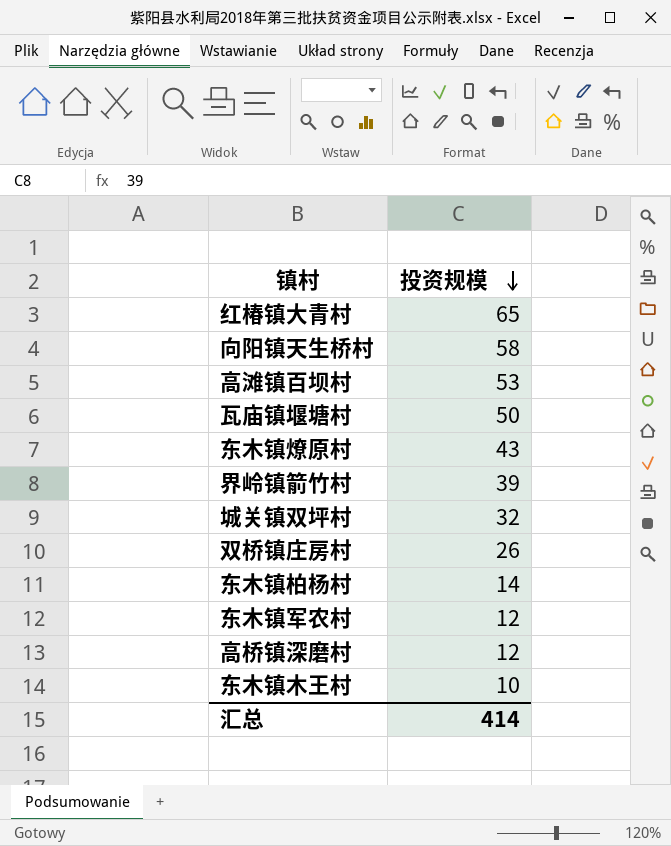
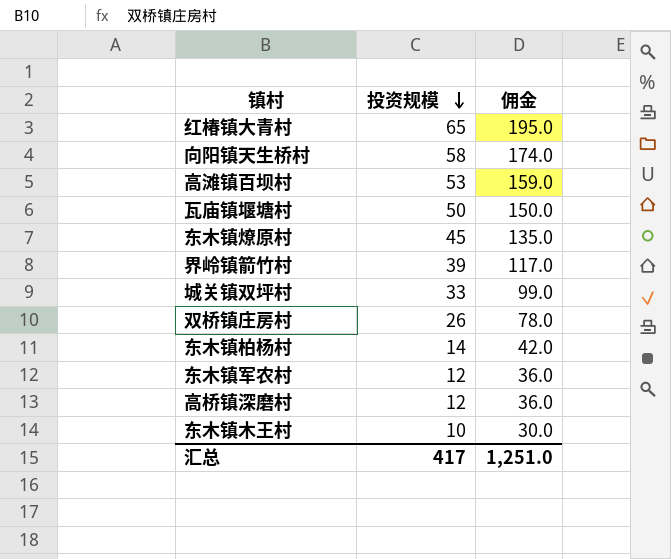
column 佣金 | formula: none -> [投资规模] * 3
东木镇燎原村 | 投资规模: 43 -> 45
城关镇双坪村 | 投资规模: 32 -> 33
汇总 | 投资规模: 414 -> 417

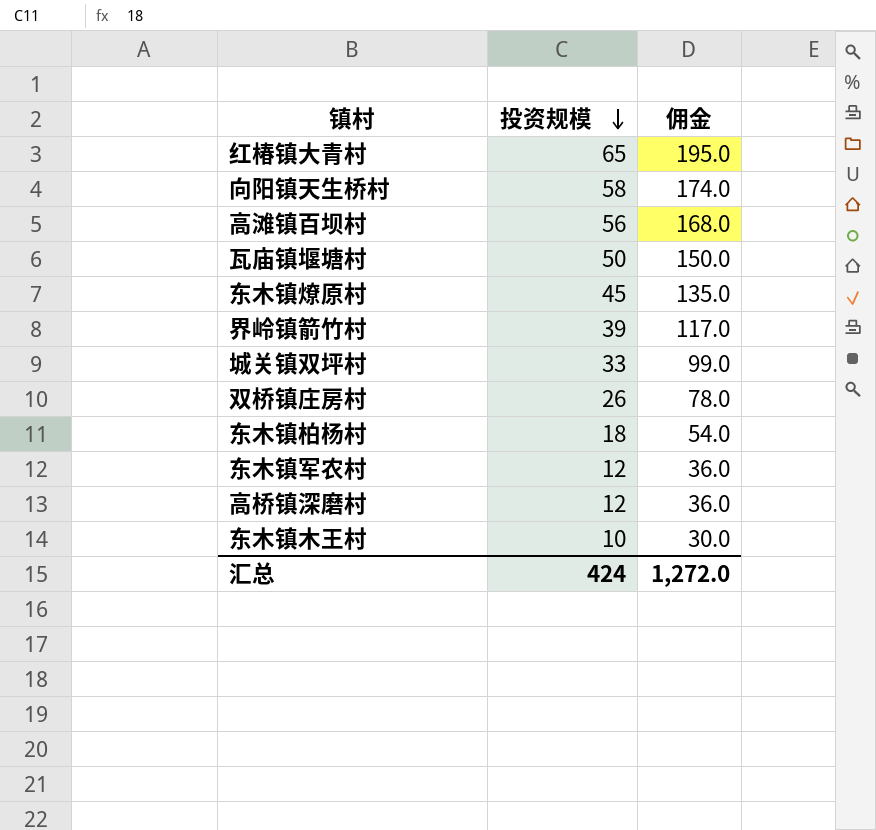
高滩镇百坝村 | 投资规模: 53 -> 56
高滩镇百坝村 | 佣金: 159.0 -> 168.0
东木镇柏杨村 | 投资规模: 14 -> 18
东木镇柏杨村 | 佣金: 42.0 -> 54.0
汇总 | 投资规模: 417 -> 424
汇总 | 佣金: 1,251.0 -> 1,272.0

